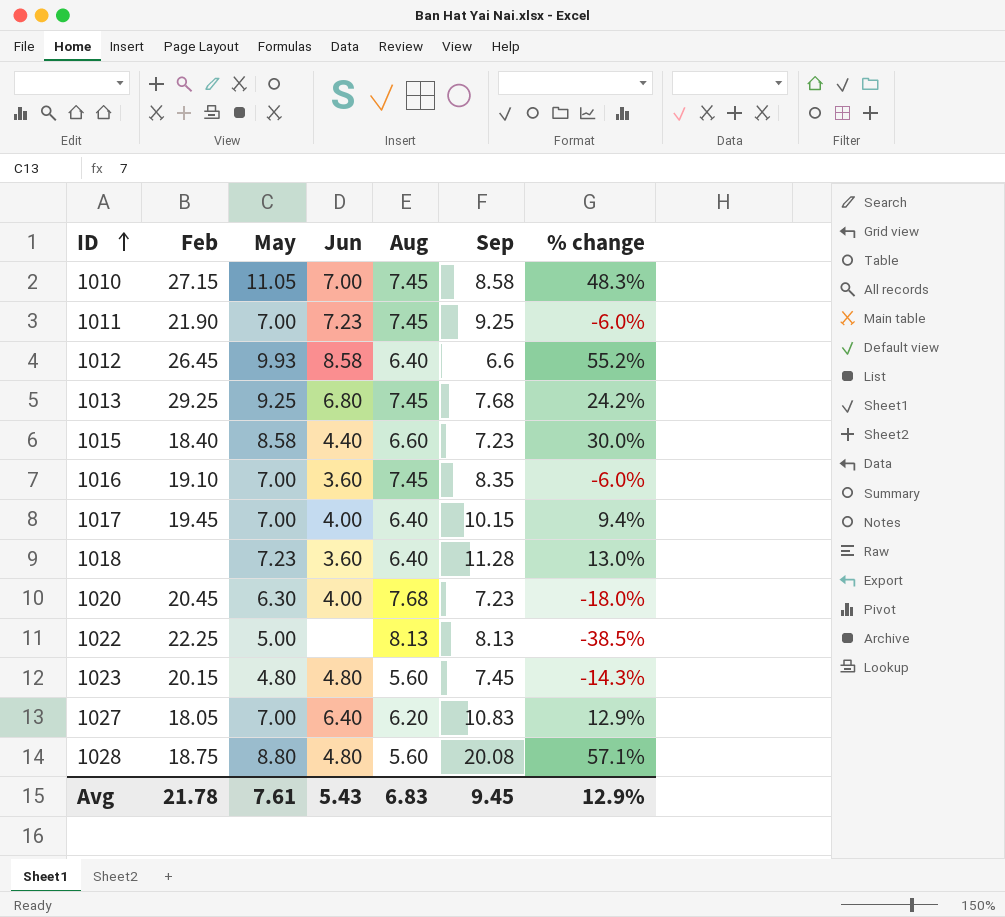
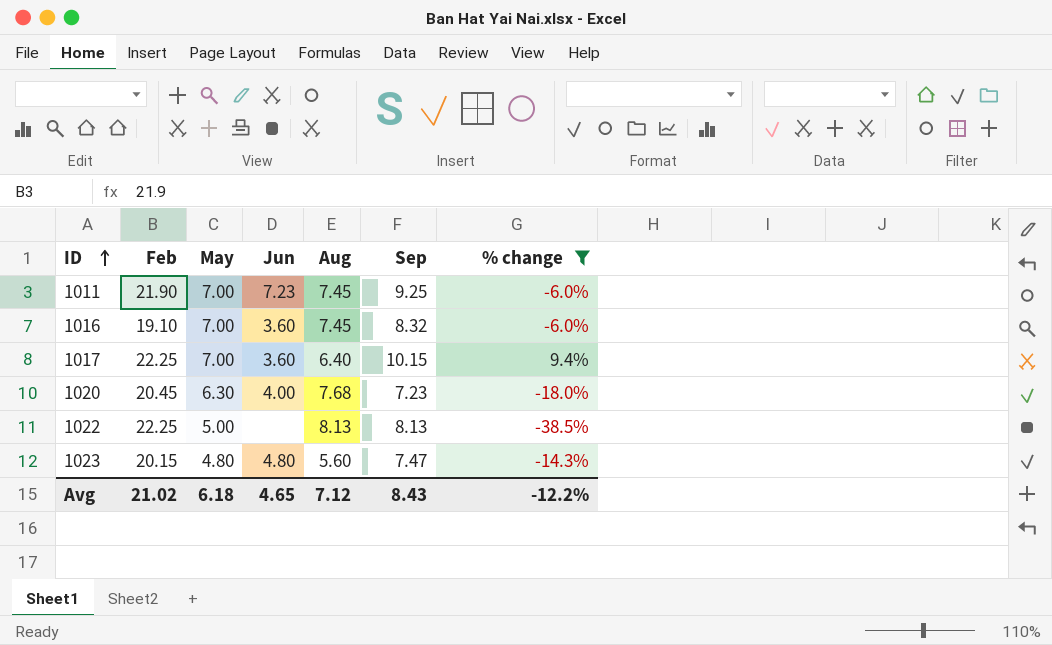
filter: none -> % change <= 9.4%
1016 | Sep: 8.35 -> 8.32
1017 | Feb: 19.45 -> 22.25
1017 | Jun: 4.00 -> 3.60
1023 | Sep: 7.45 -> 7.47
Avg | Feb: 21.78 -> 21.02
Avg | May: 7.61 -> 6.18
Avg | Jun: 5.43 -> 4.65
Avg | Aug: 6.83 -> 7.12
Avg | Sep: 9.45 -> 8.43
Avg | % change: 12.9% -> -12.2%

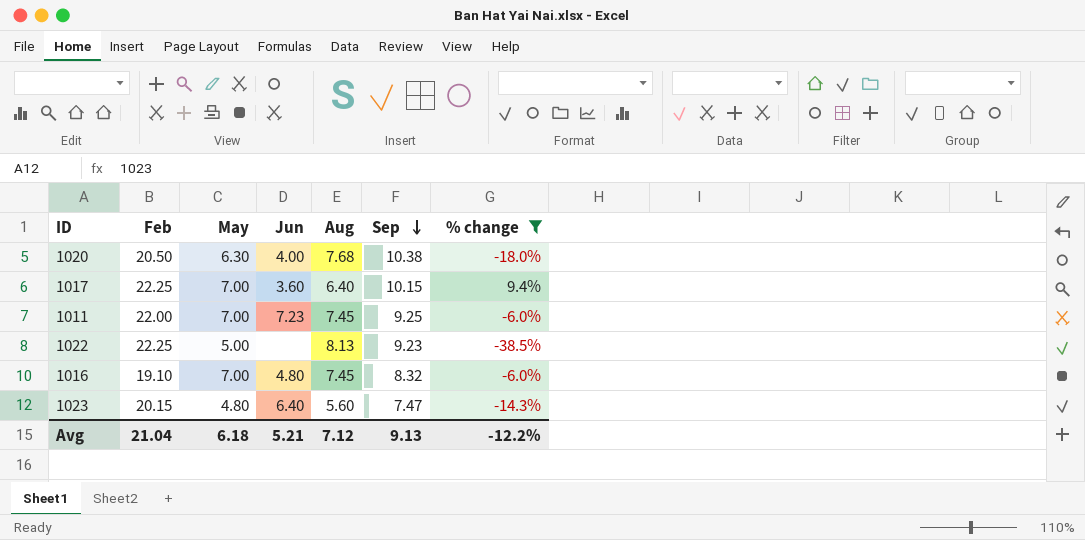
row order: ID ascending -> Sep descending
1020 | Feb: 20.45 -> 20.50
1020 | Sep: 7.23 -> 10.38
1011 | Feb: 21.90 -> 22.00
1022 | Sep: 8.13 -> 9.23
1016 | Jun: 3.60 -> 4.80
1023 | Jun: 4.80 -> 6.40
Avg | Feb: 21.02 -> 21.04
Avg | Jun: 4.65 -> 5.21
Avg | Sep: 8.43 -> 9.13

